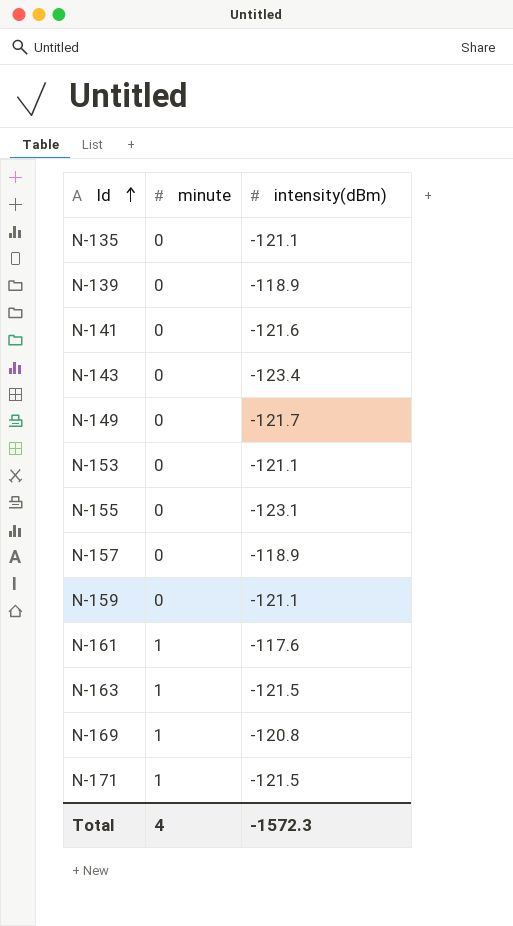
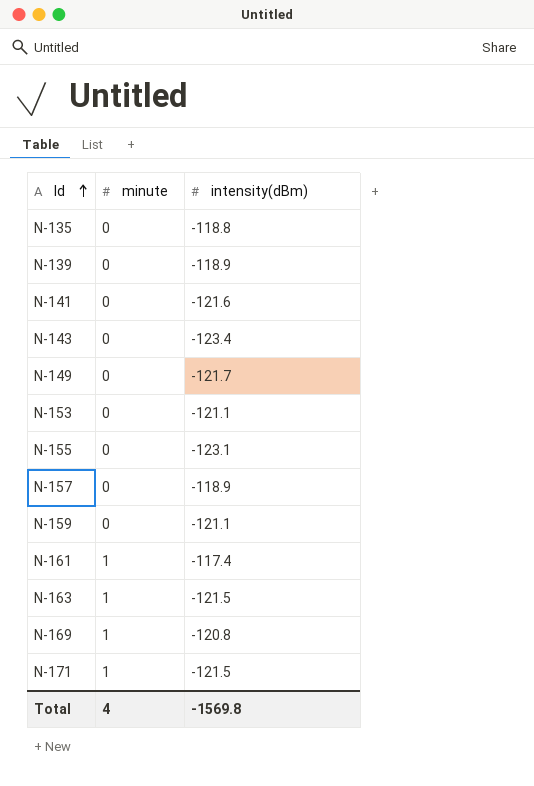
N-135 | intensity(dBm): -121.1 -> -118.8
N-161 | intensity(dBm): -117.6 -> -117.4
Total | intensity(dBm): -1572.3 -> -1569.8

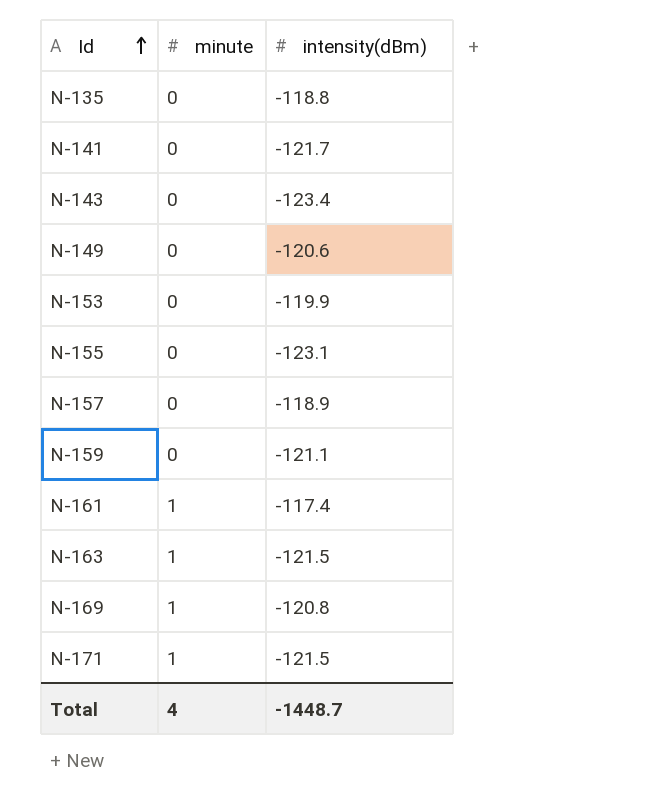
row N-139: 0 | -118.9 -> none
N-141 | intensity(dBm): -121.6 -> -121.7
N-149 | intensity(dBm): -121.7 -> -120.6
N-153 | intensity(dBm): -121.1 -> -119.9
Total | intensity(dBm): -1569.8 -> -1448.7

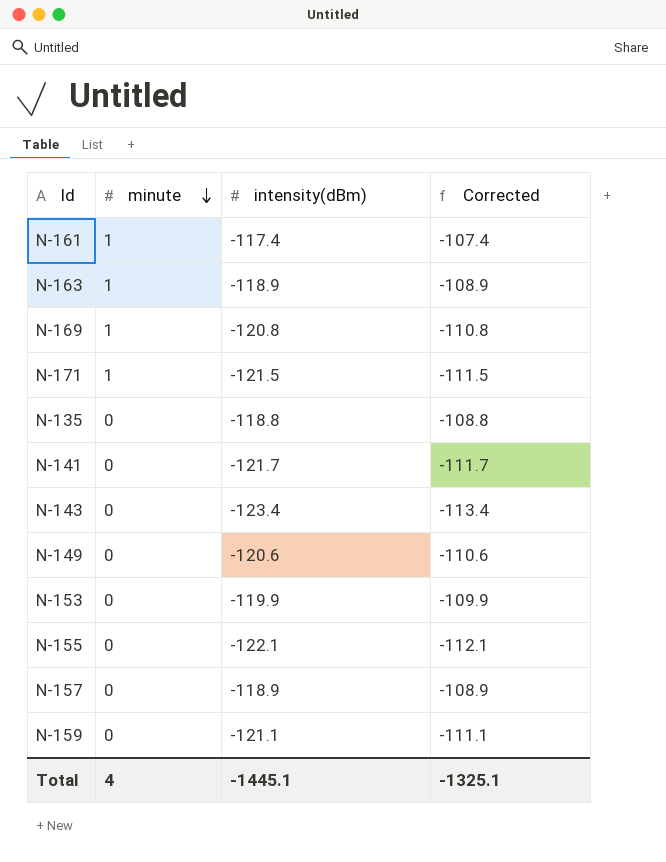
row order: Id ascending -> minute descending
column Corrected | formula: none -> [intensity(dBm)] + 10
N-163 | intensity(dBm): -121.5 -> -118.9
N-155 | intensity(dBm): -123.1 -> -122.1
Total | intensity(dBm): -1448.7 -> -1445.1

